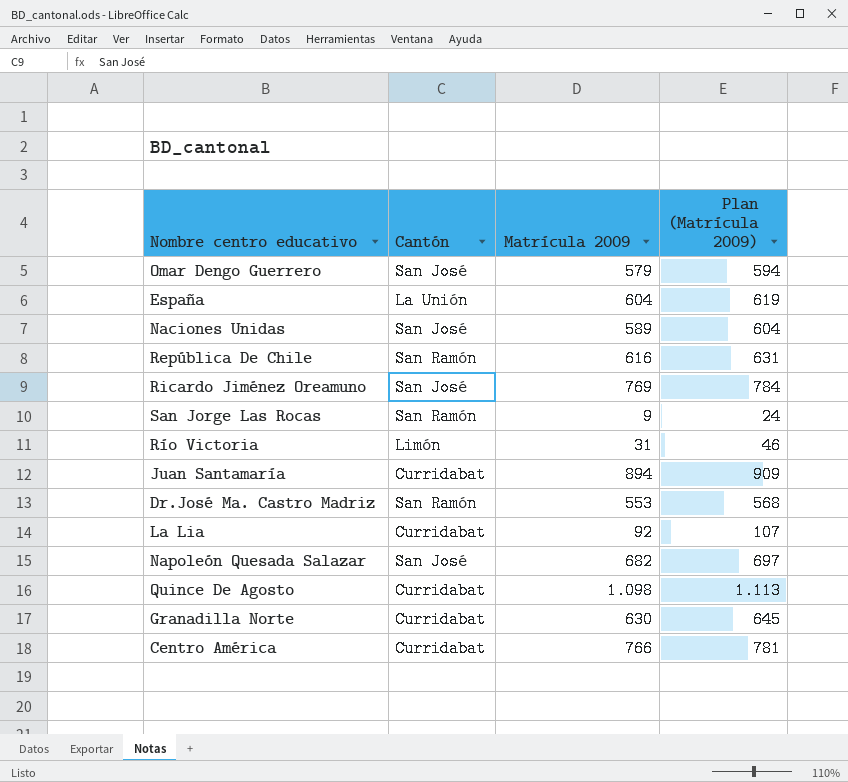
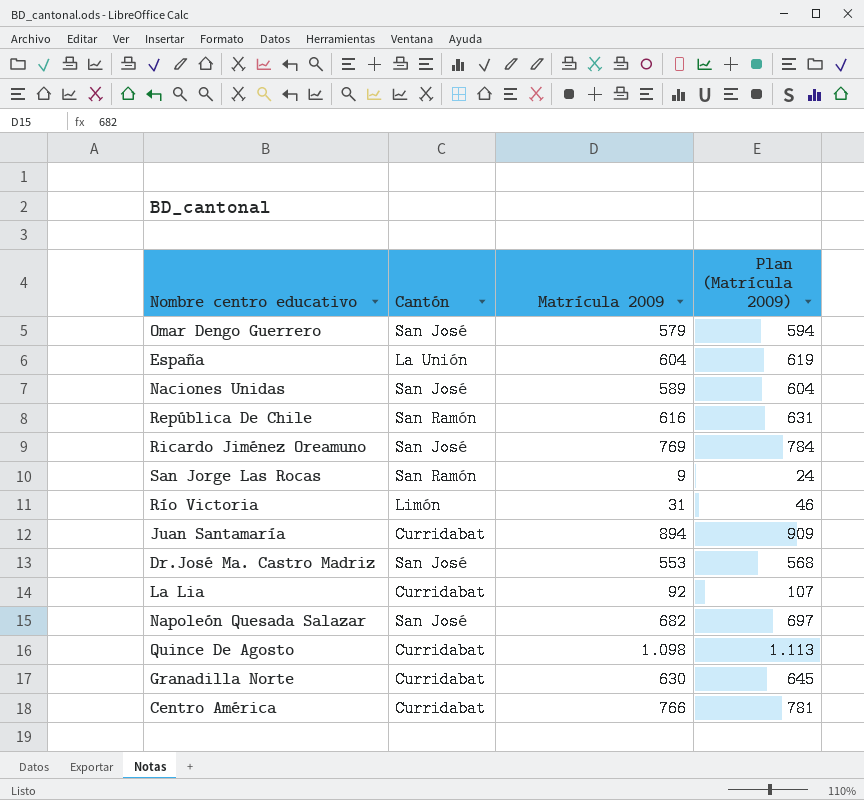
Dr.José Ma. Castro Madriz | Cantón: San Ramón -> San José

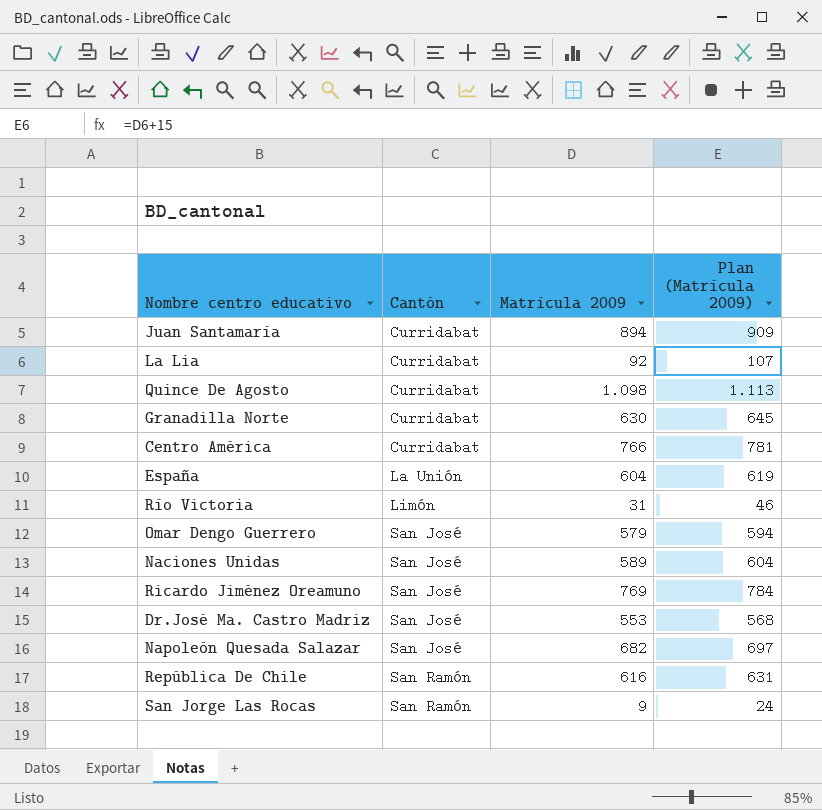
row order: none -> Cantón ascending

